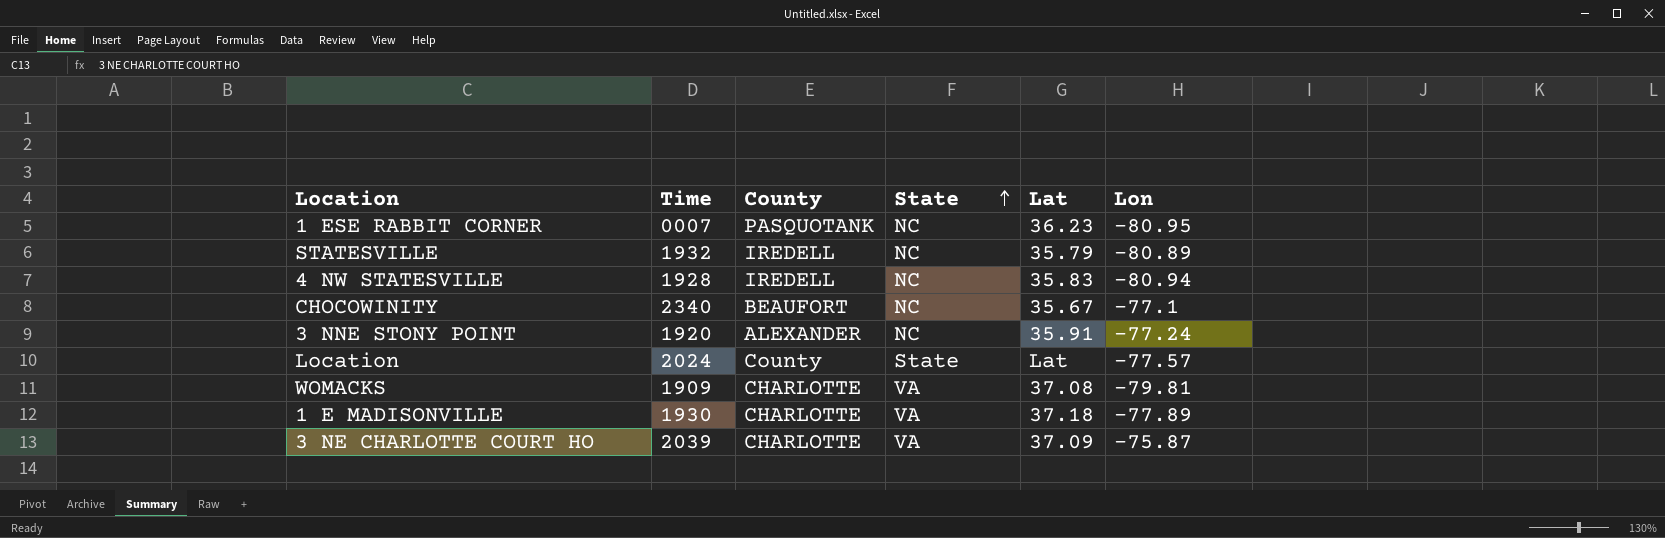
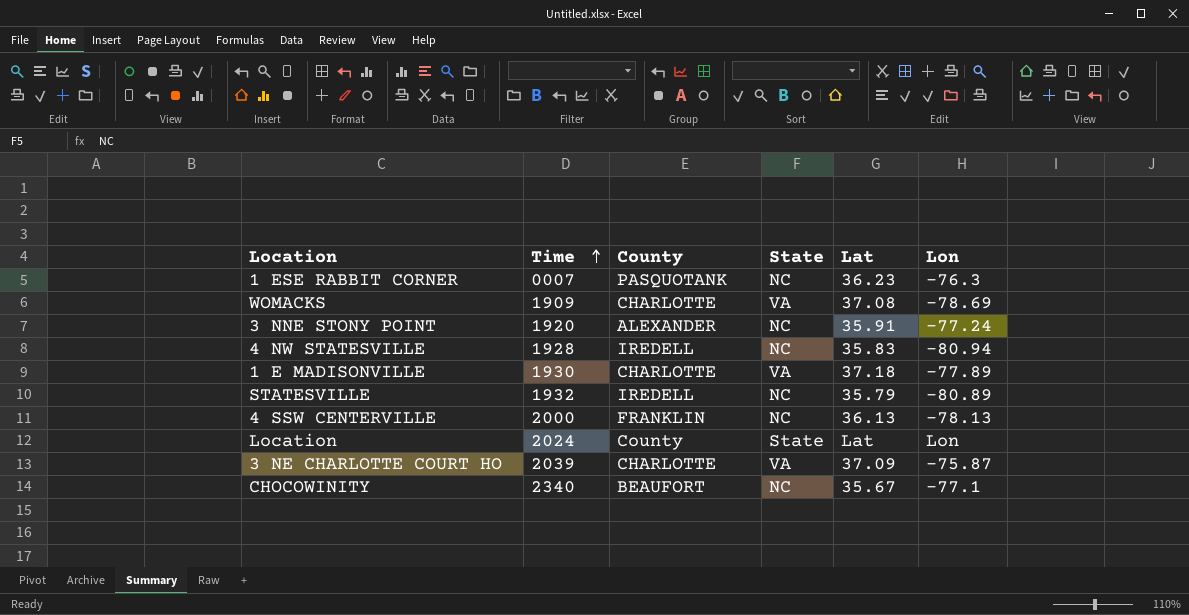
row order: State ascending -> Time ascending
1 ESE RABBIT CORNER | Lon: -80.95 -> -76.3
WOMACKS | Lon: -79.81 -> -78.69
row 4 SSW CENTERVILLE: none -> 2000 | FRANKLIN | NC | 36.13 | -78.13
Location | Lon: -77.57 -> Lon

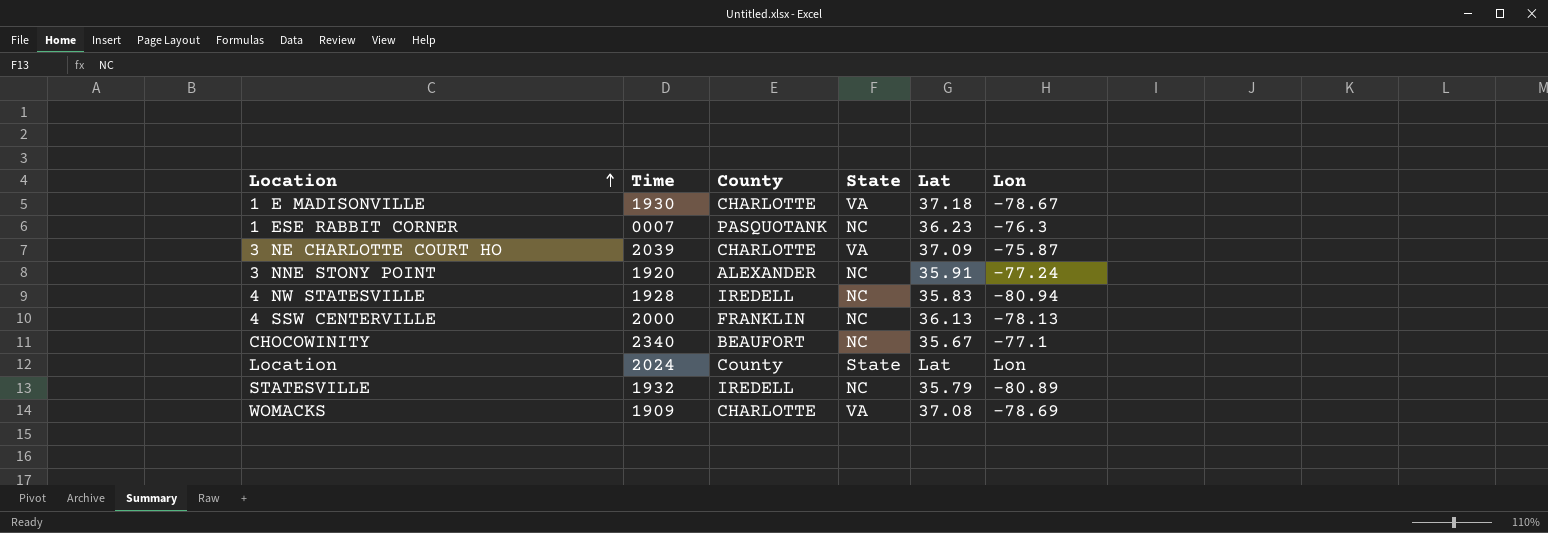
row order: Time ascending -> Location ascending
1 E MADISONVILLE | Lon: -77.89 -> -78.67

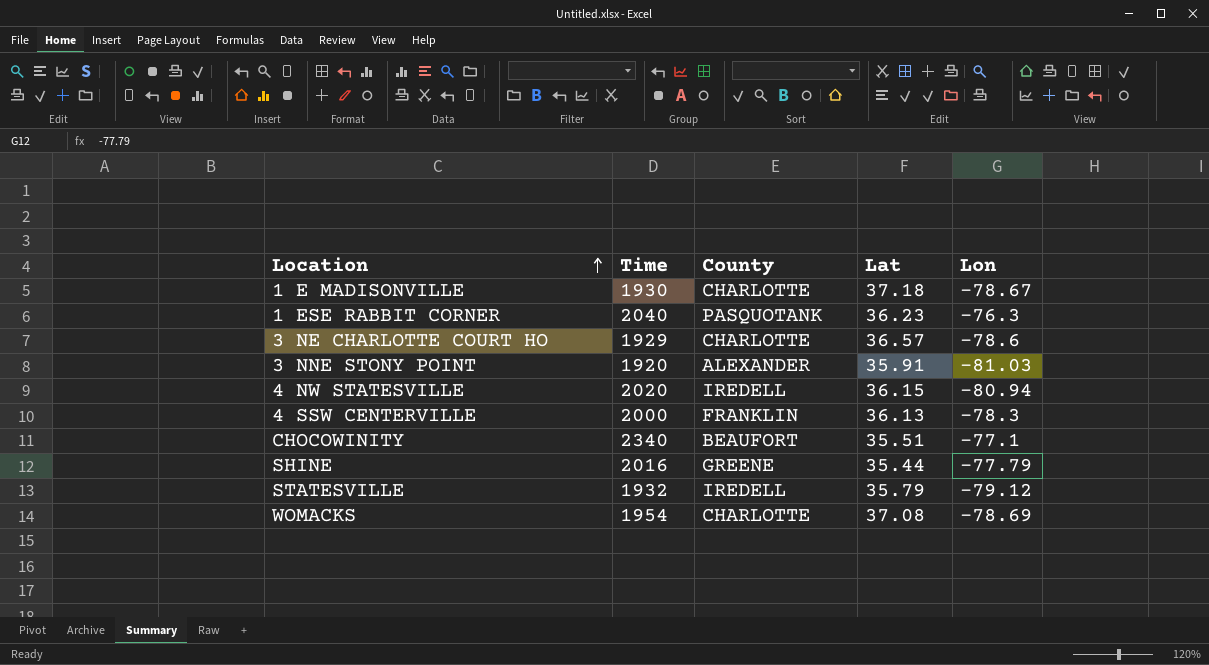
column State | position: 4 -> none
row Location: 2024 | County | State | Lat | Lon -> none
1 ESE RABBIT CORNER | Time: 0007 -> 2040
3 NE CHARLOTTE COURT HO | Time: 2039 -> 1929
3 NE CHARLOTTE COURT HO | Lat: 37.09 -> 36.57
3 NE CHARLOTTE COURT HO | Lon: -75.87 -> -78.6
3 NNE STONY POINT | Lon: -77.24 -> -81.03
4 NW STATESVILLE | Time: 1928 -> 2020
4 NW STATESVILLE | Lat: 35.83 -> 36.15
4 SSW CENTERVILLE | Lon: -78.13 -> -78.3
CHOCOWINITY | Lat: 35.67 -> 35.51
row SHINE: none -> 2016 | GREENE | 35.44 | -77.79
STATESVILLE | Lon: -80.89 -> -79.12
WOMACKS | Time: 1909 -> 1954

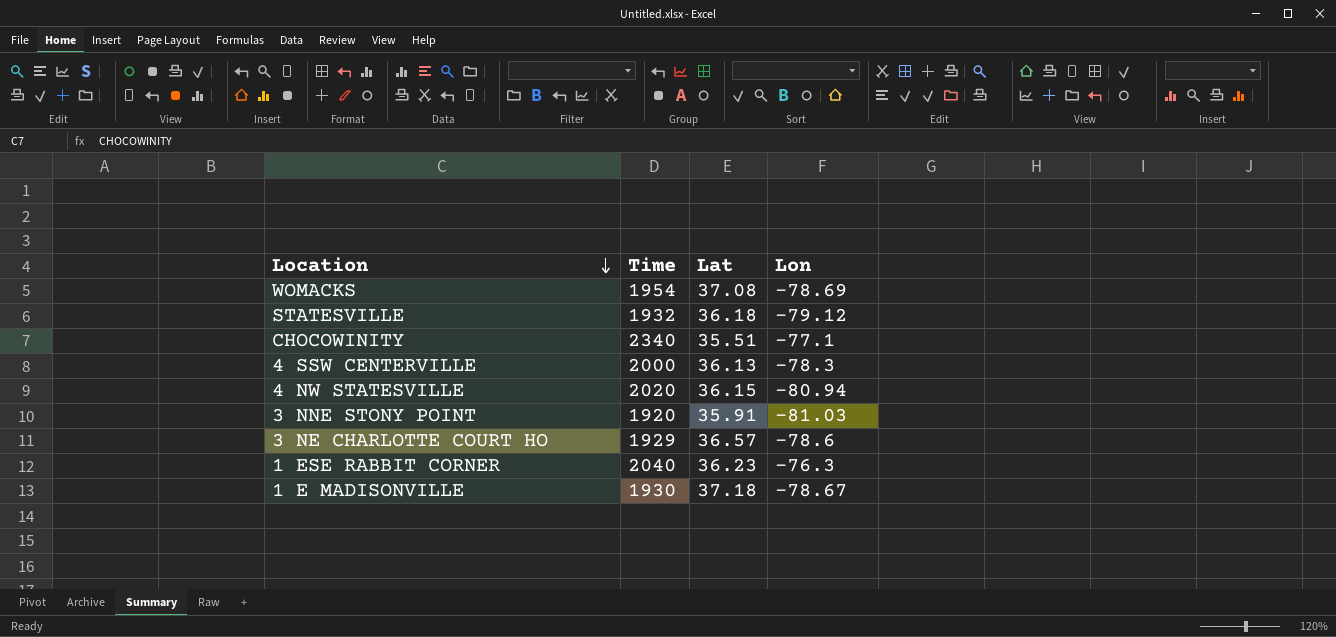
row order: Location ascending -> Location descending
column County | position: 3 -> none
row SHINE: 2016 | GREENE | 35.44 | -77.79 -> none
STATESVILLE | Lat: 35.79 -> 36.18

